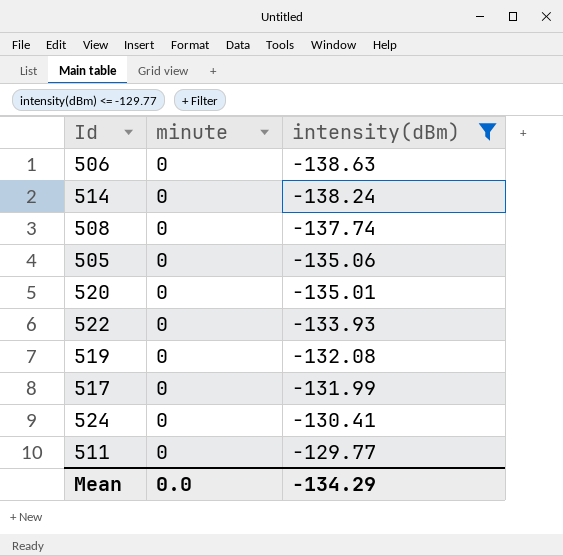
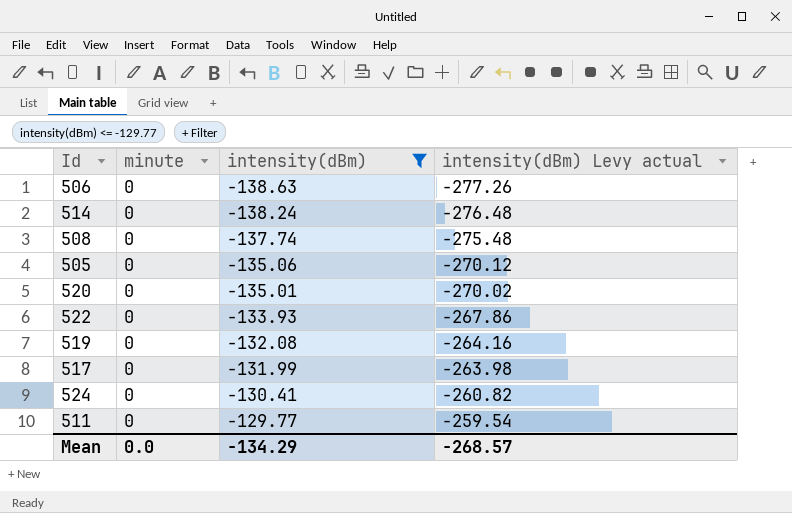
column intensity(dBm) Levy actual | formula: none -> [intensity(dBm)] * 2

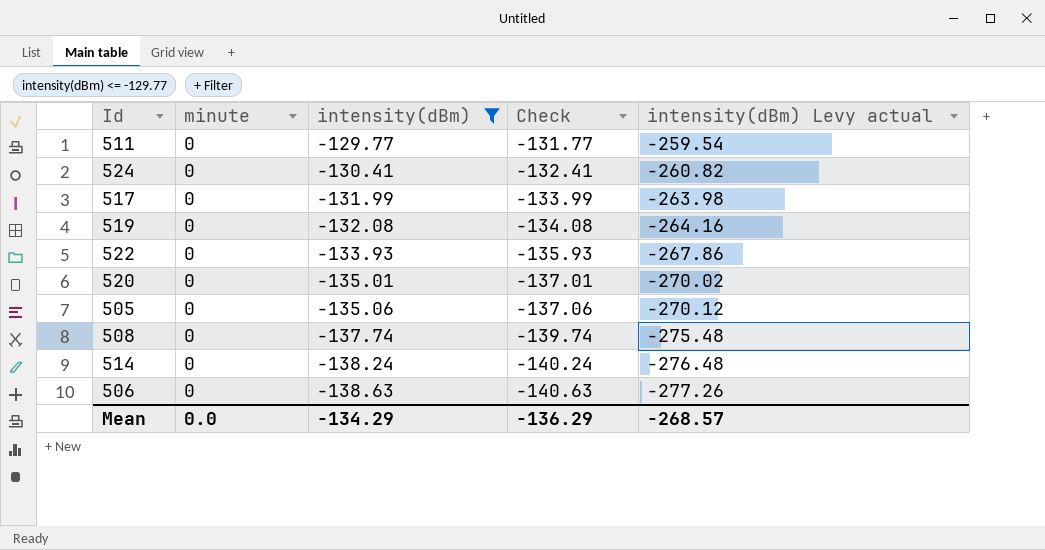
row order: intensity(dBm) ascending -> intensity(dBm) descending
column Check | formula: none -> [intensity(dBm)] - 2

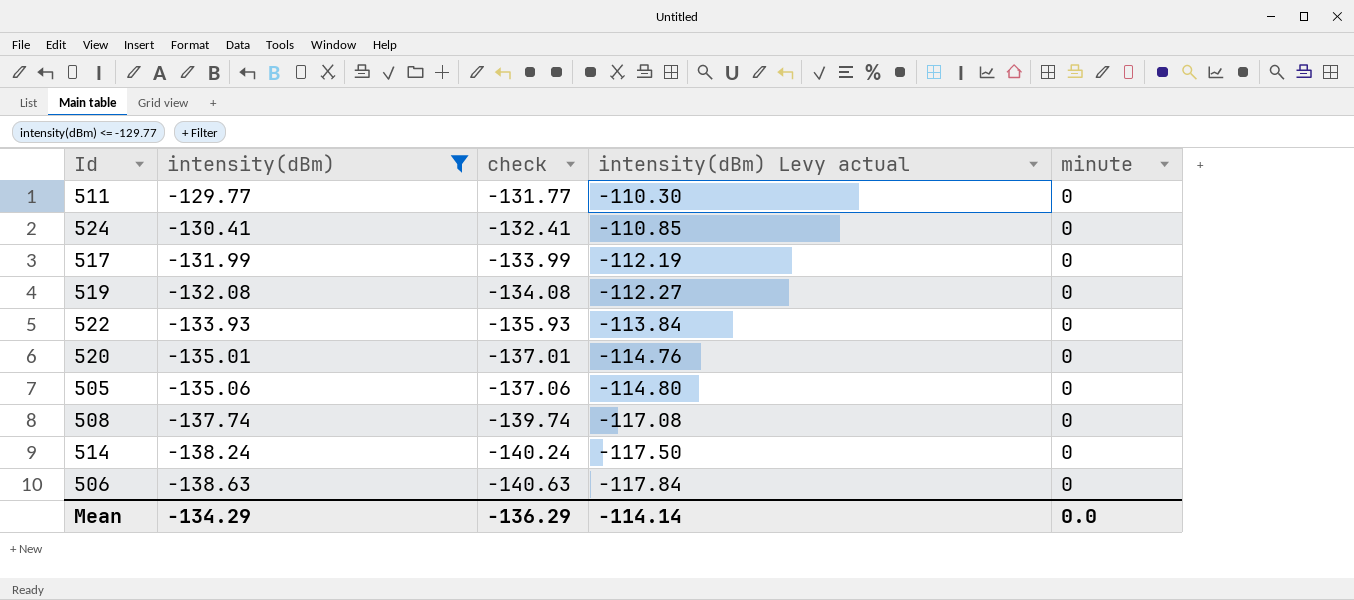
column name: Check -> check
column intensity(dBm) Levy actual | formula: [intensity(dBm)] * 2 -> [intensity(dBm)] * 0.85
column minute | position: 2 -> 5
Mean | intensity(dBm) Levy actual: -268.57 -> -114.14

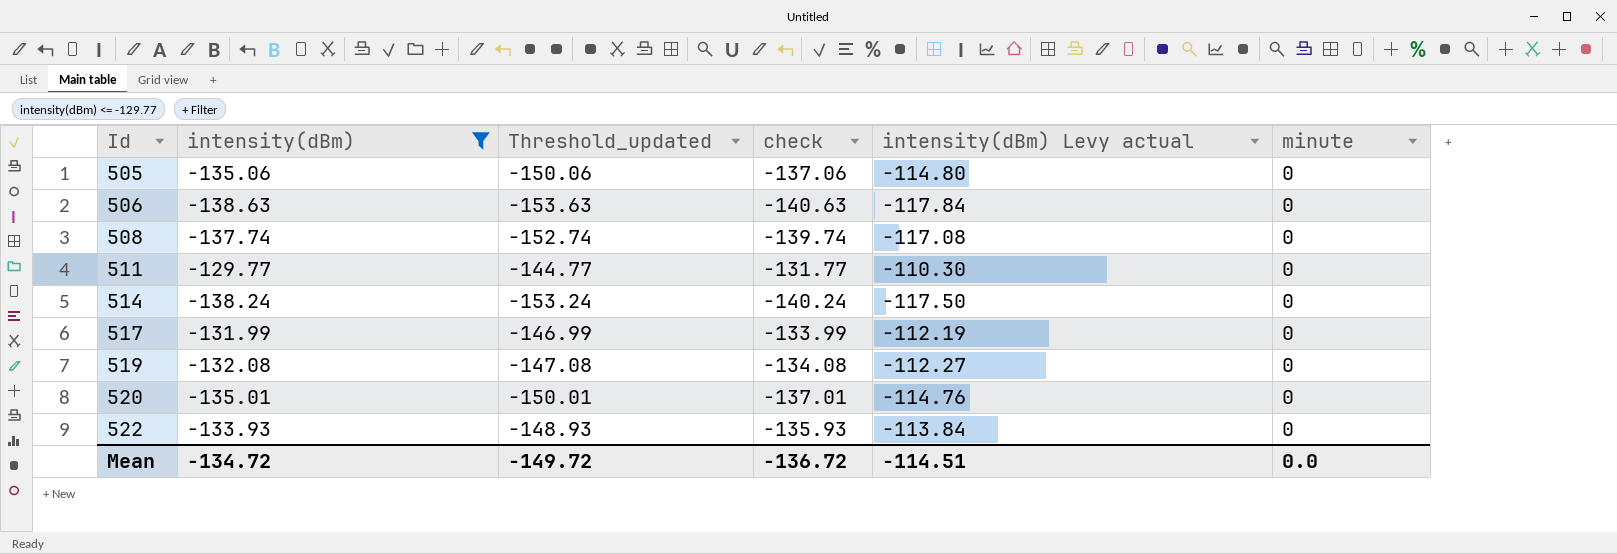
row order: intensity(dBm) descending -> Id ascending
column Threshold_updated | formula: none -> [intensity(dBm)] - 15
row 524: -130.41 | -132.41 | -110.85 | 0 -> none
Mean | intensity(dBm): -134.29 -> -134.72
Mean | check: -136.29 -> -136.72
Mean | intensity(dBm) Levy actual: -114.14 -> -114.51

